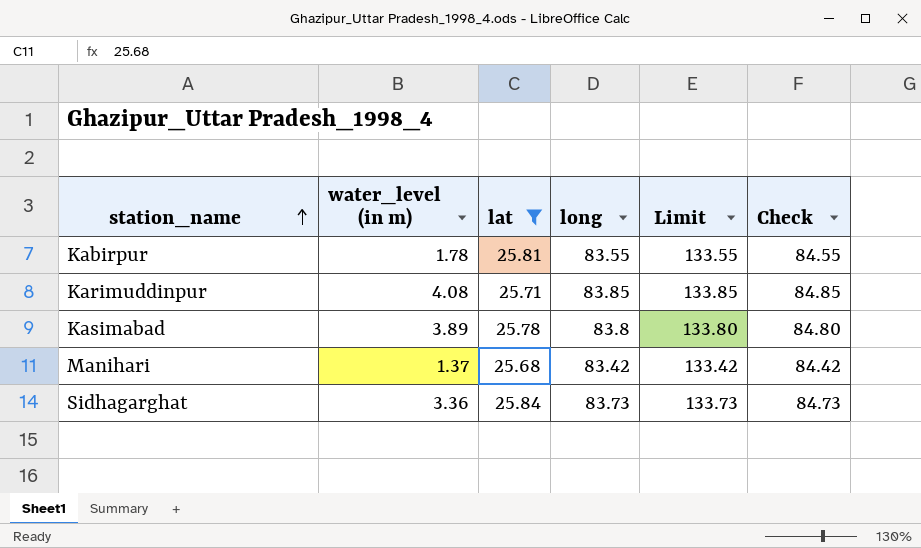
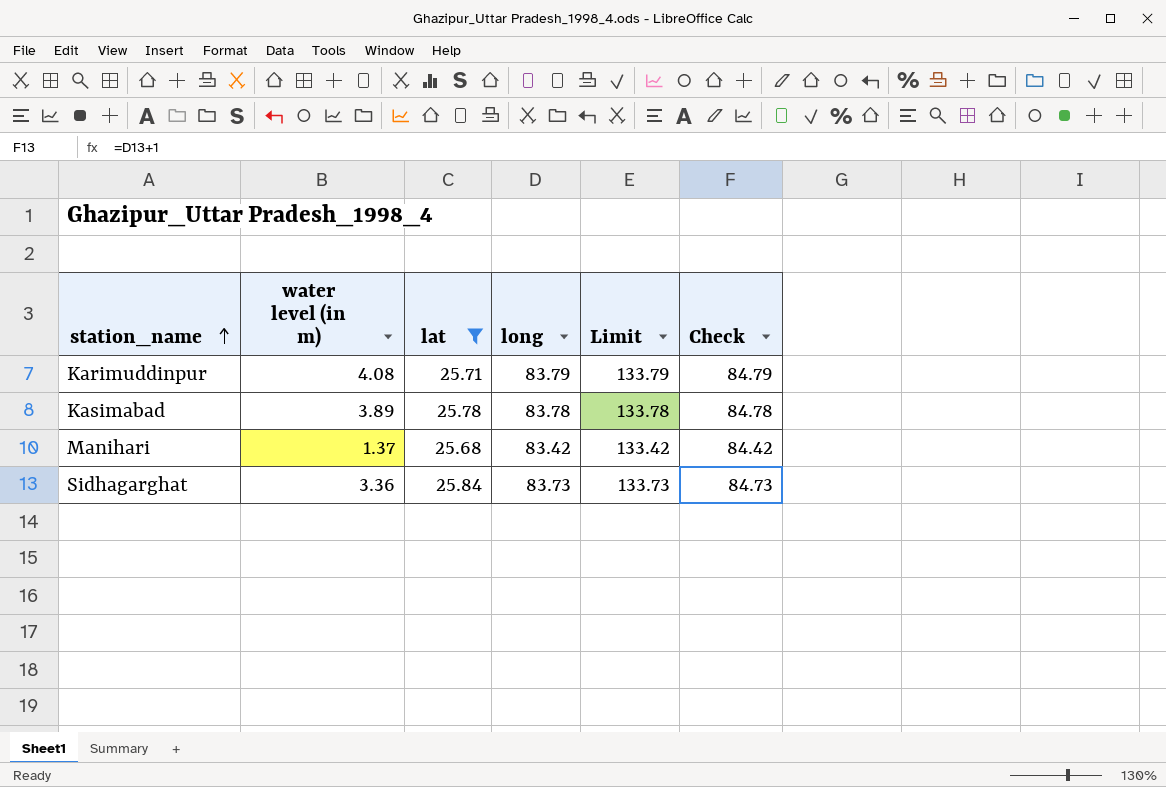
column name: water_level (in m) -> water level (in m)
row Kabirpur: 1.78 | 25.81 | 83.55 | 133.55 | 84.55 -> none
Karimuddinpur | long: 83.85 -> 83.79
Karimuddinpur | Limit: 133.85 -> 133.79
Karimuddinpur | Check: 84.85 -> 84.79
Kasimabad | long: 83.8 -> 83.78
Kasimabad | Limit: 133.80 -> 133.78
Kasimabad | Check: 84.80 -> 84.78

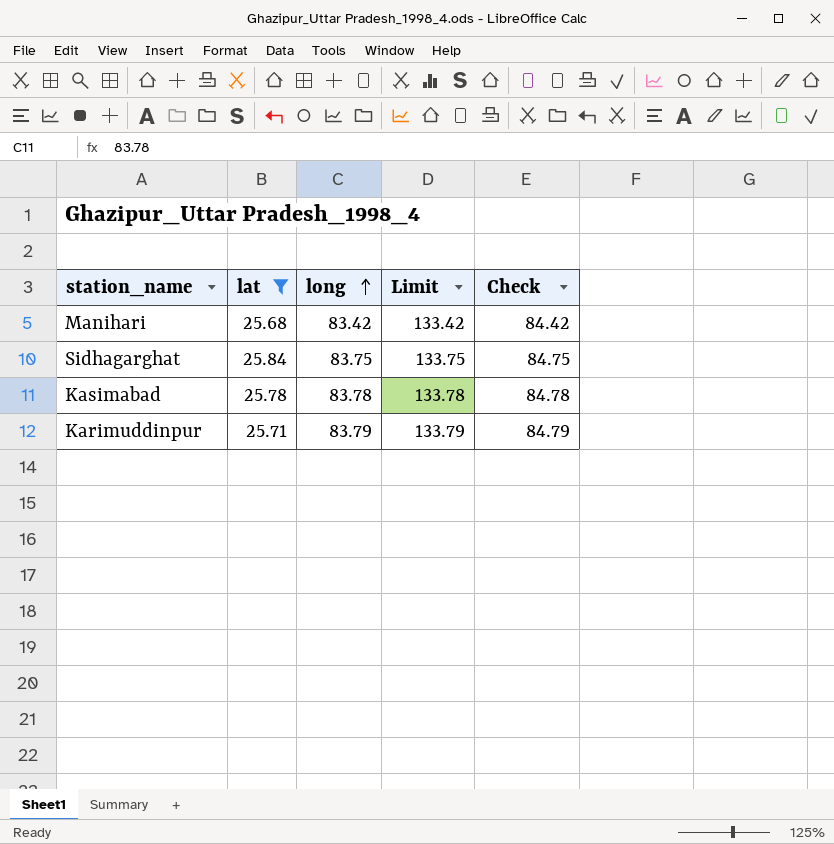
row order: station_name ascending -> long ascending
column water level (in m) | position: 2 -> none
Sidhagarghat | long: 83.73 -> 83.75
Sidhagarghat | Limit: 133.73 -> 133.75
Sidhagarghat | Check: 84.73 -> 84.75

